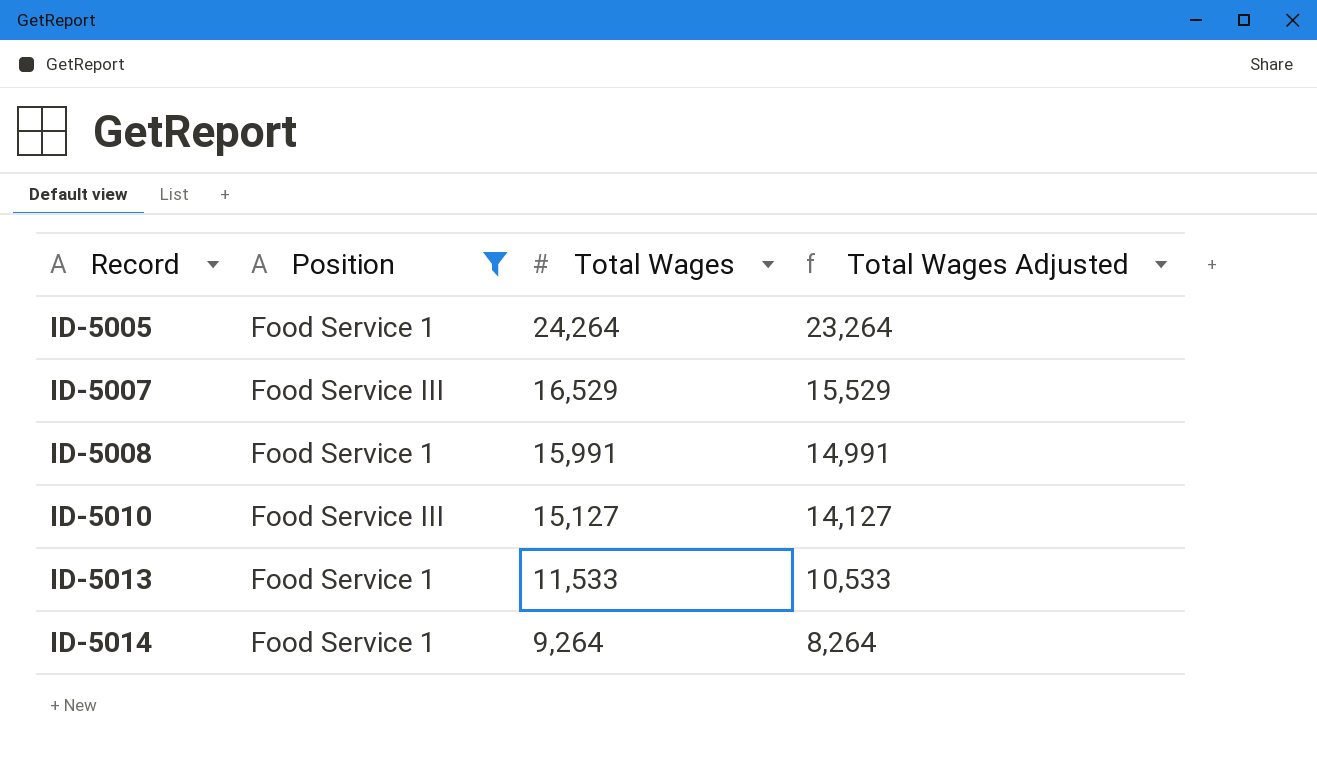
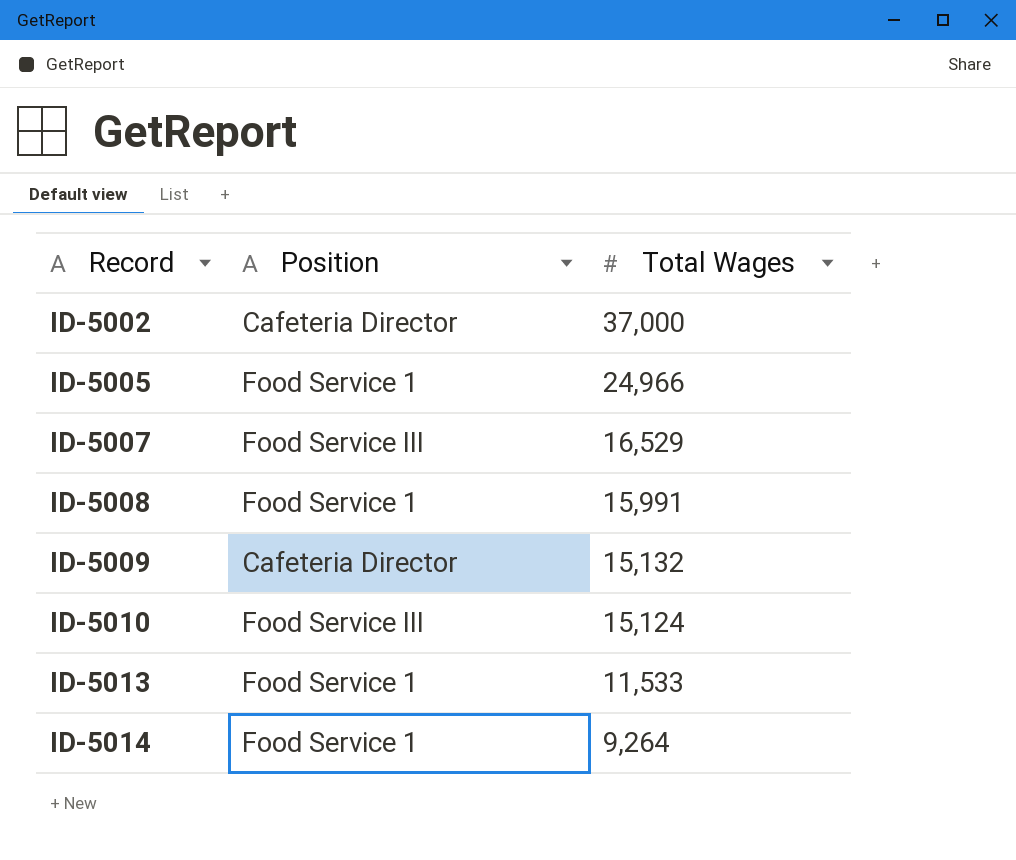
filter: Position != Cafeteria Director -> none
column Total Wages Adjusted | formula: [Total Wages] - 1000 -> none
ID-5005 | Total Wages: 24,264 -> 24,966
ID-5010 | Total Wages: 15,127 -> 15,124

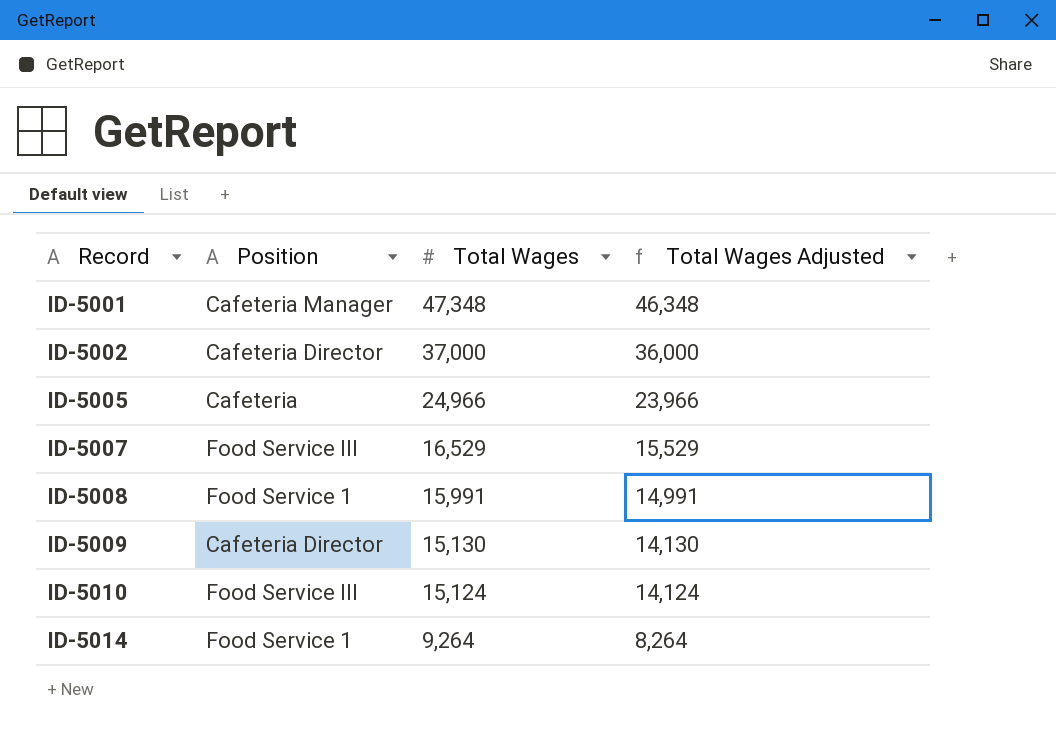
column Total Wages Adjusted | formula: none -> [Total Wages] - 1000
row ID-5013: Food Service 1 | 11,533 -> none
row ID-5001: none -> Cafeteria Manager | 47,348 | 46,348
ID-5005 | Position: Food Service 1 -> Cafeteria
ID-5009 | Total Wages: 15,132 -> 15,130

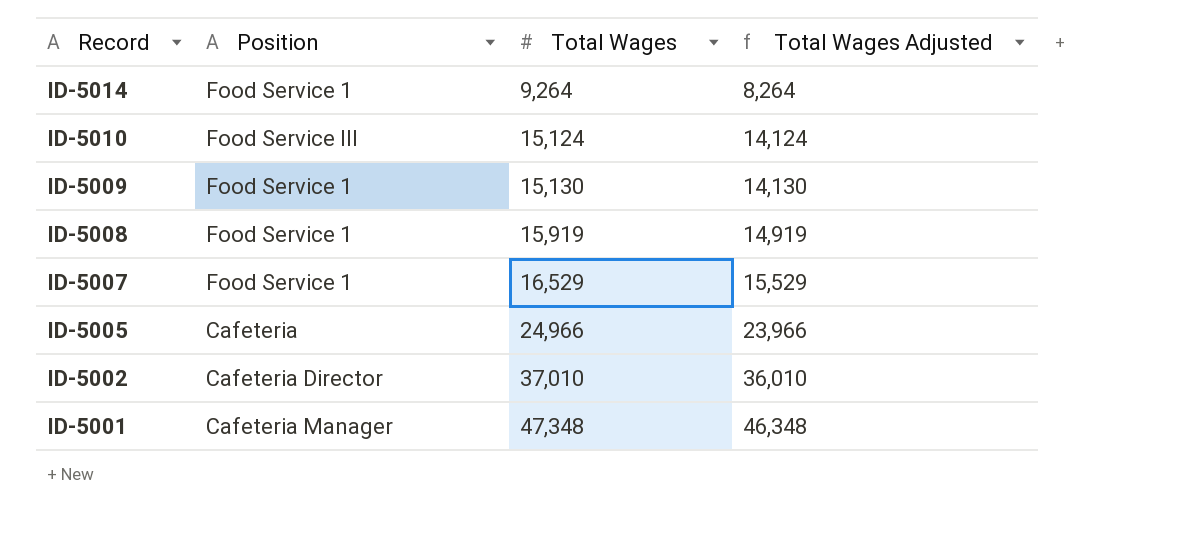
row order: Record ascending -> Record descending
ID-5009 | Position: Cafeteria Director -> Food Service 1
ID-5008 | Total Wages: 15,991 -> 15,919
ID-5008 | Total Wages Adjusted: 14,991 -> 14,919
ID-5007 | Position: Food Service III -> Food Service 1
ID-5002 | Total Wages: 37,000 -> 37,010
ID-5002 | Total Wages Adjusted: 36,000 -> 36,010

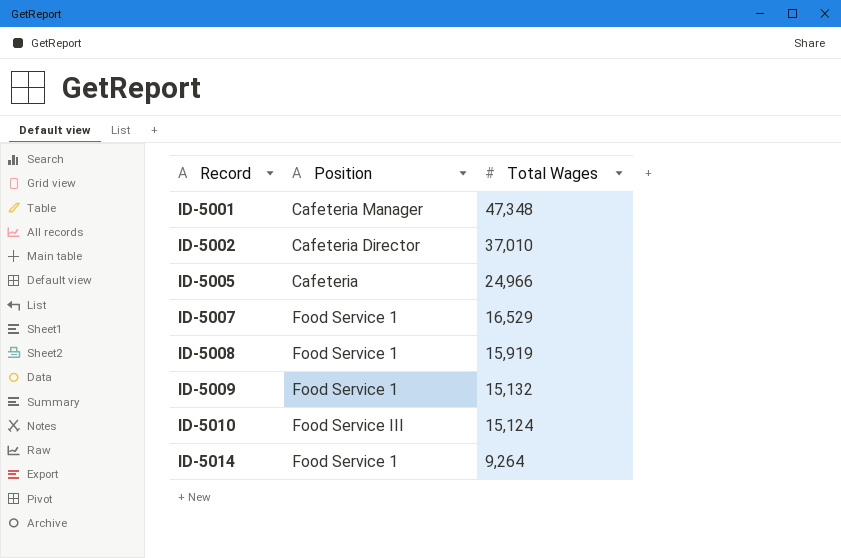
row order: Record descending -> Record ascending
column Total Wages Adjusted | formula: [Total Wages] - 1000 -> none
ID-5009 | Total Wages: 15,130 -> 15,132

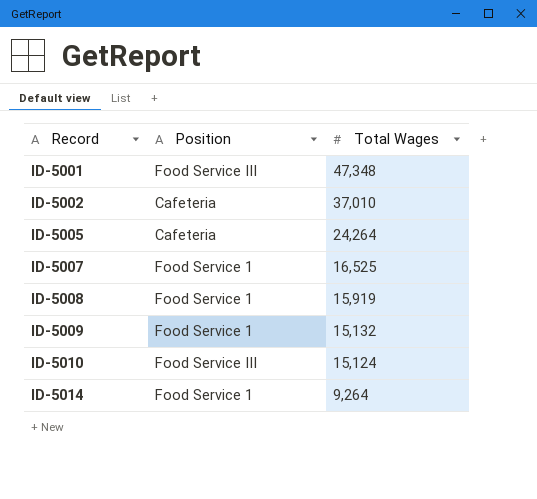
ID-5001 | Position: Cafeteria Manager -> Food Service III
ID-5002 | Position: Cafeteria Director -> Cafeteria
ID-5005 | Total Wages: 24,966 -> 24,264
ID-5007 | Total Wages: 16,529 -> 16,525

